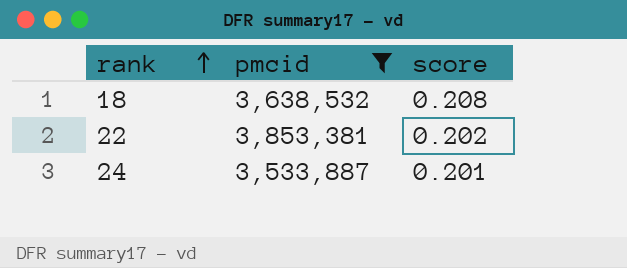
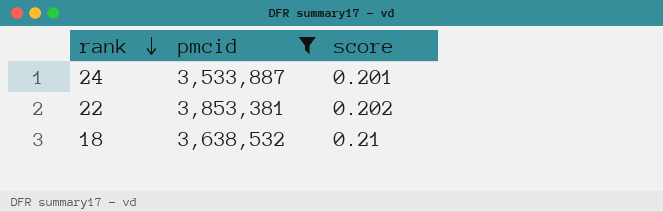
row order: rank ascending -> rank descending
18 | score: 0.208 -> 0.21

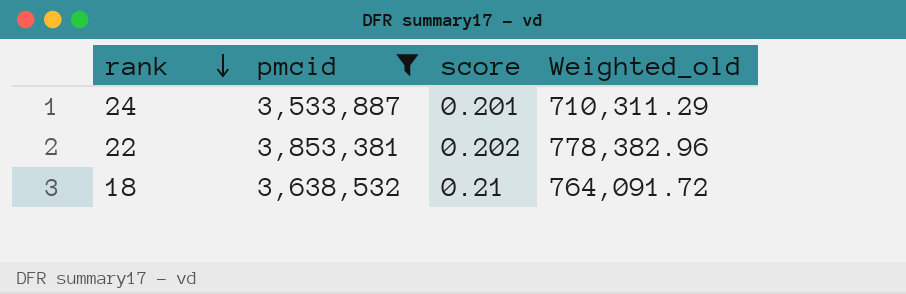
column Weighted_old | formula: none -> [pmcid] * [score]

